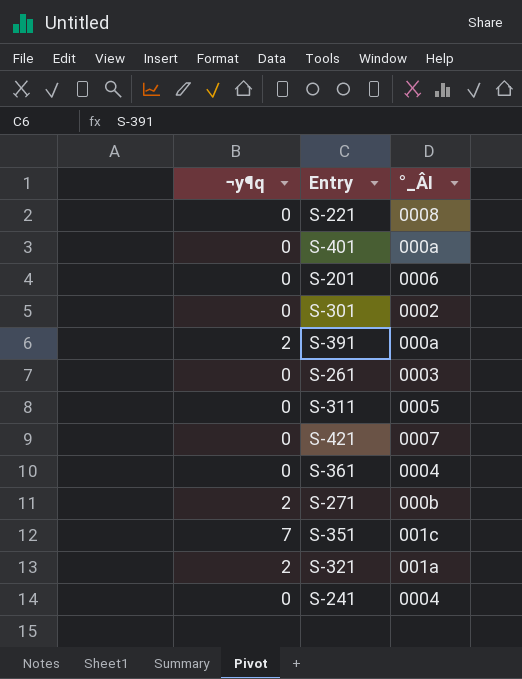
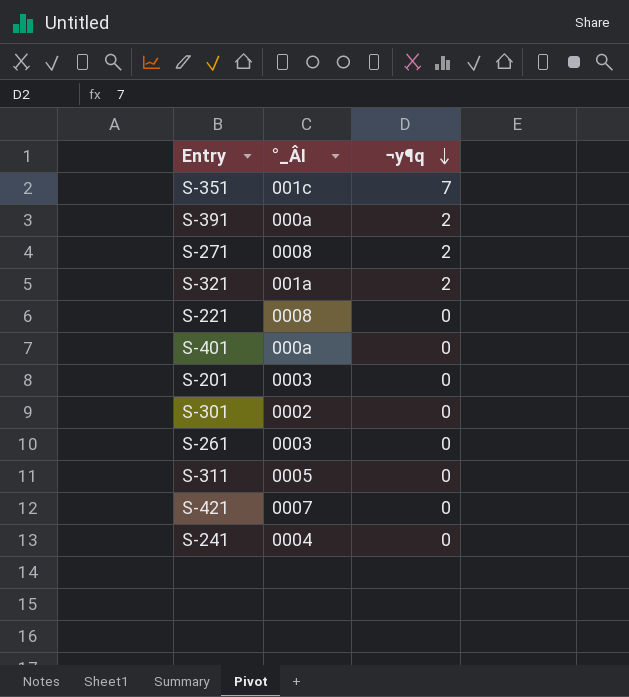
row order: none -> ¬y¶q descending
column ¬y¶q | position: 1 -> 3
row S-361: 0 | 0004 -> none
S-271 | °_ÂI: 000b -> 0008
S-201 | °_ÂI: 0006 -> 0003

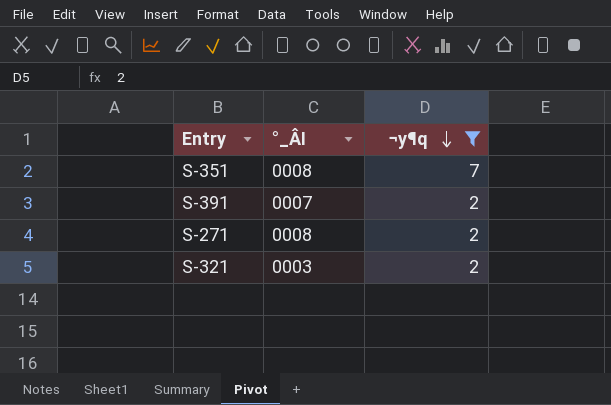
filter: none -> ¬y¶q != 0
S-351 | °_ÂI: 001c -> 0008
S-391 | °_ÂI: 000a -> 0007
S-321 | °_ÂI: 001a -> 0003

